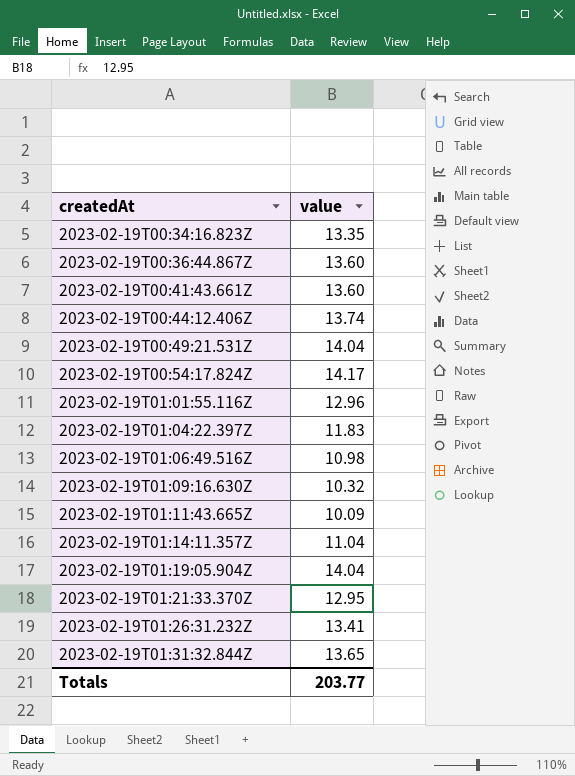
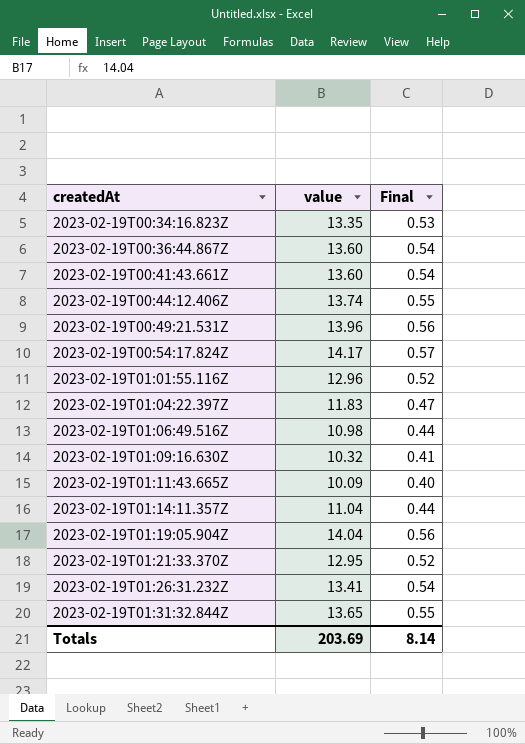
column Final | formula: none -> [value] * 0.04
2023-02-19T00:49:21.531Z | value: 14.04 -> 13.96
Totals | value: 203.77 -> 203.69

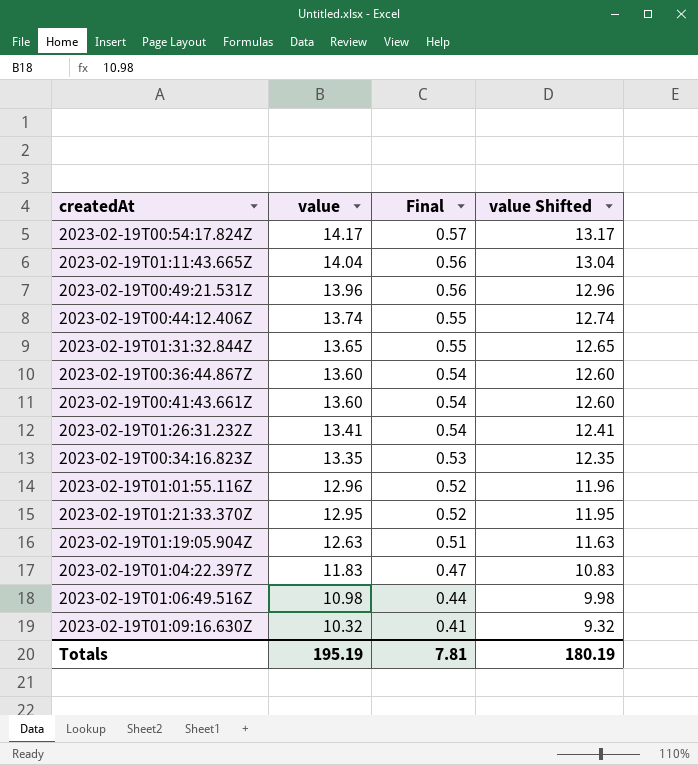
row order: createdAt ascending -> value descending
column value Shifted | formula: none -> [value] - 1
row 2023-02-19T01:14:11.357Z: 11.04 | 0.44 -> none
2023-02-19T01:11:43.665Z | value: 10.09 -> 14.04
2023-02-19T01:11:43.665Z | Final: 0.40 -> 0.56
2023-02-19T01:19:05.904Z | value: 14.04 -> 12.63
2023-02-19T01:19:05.904Z | Final: 0.56 -> 0.51
Totals | value: 203.69 -> 195.19
Totals | Final: 8.14 -> 7.81

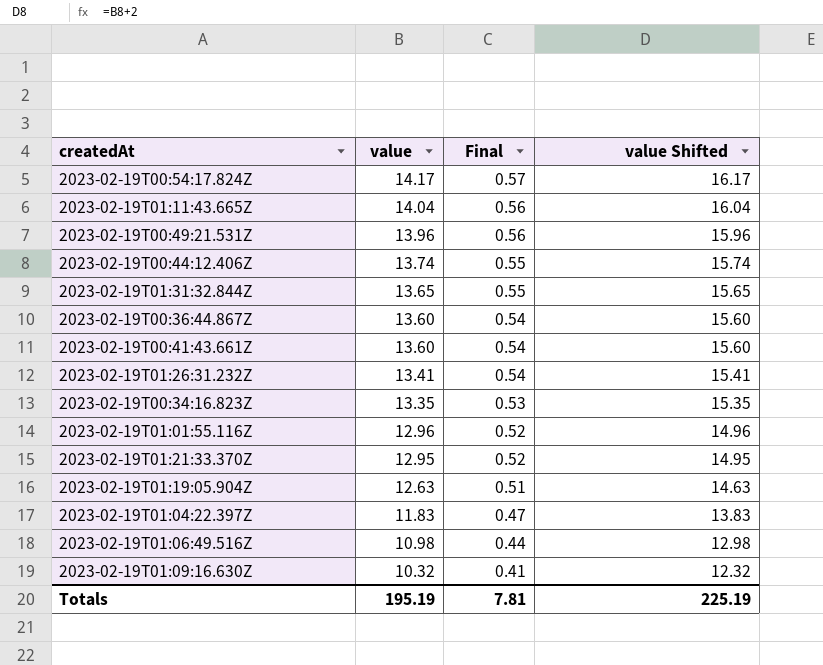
column value Shifted | formula: [value] - 1 -> [value] + 2
Totals | value Shifted: 180.19 -> 225.19

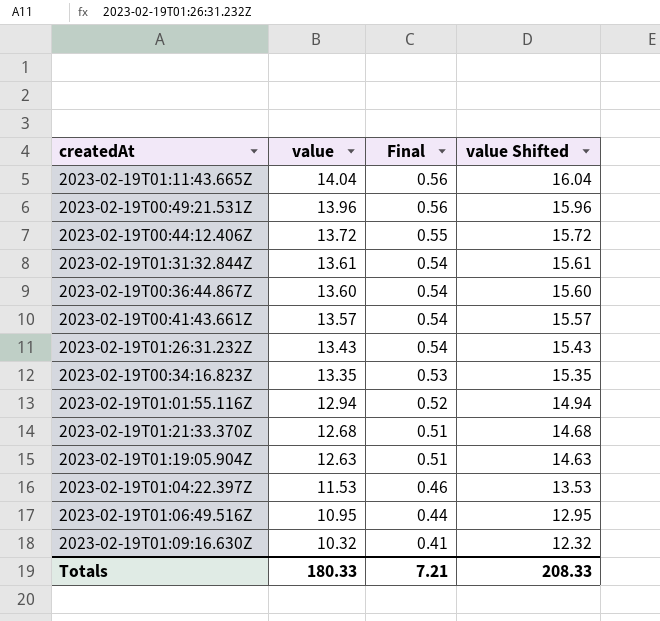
row 2023-02-19T00:54:17.824Z: 14.17 | 0.57 | 16.17 -> none
2023-02-19T00:44:12.406Z | value: 13.74 -> 13.72
2023-02-19T00:44:12.406Z | value Shifted: 15.74 -> 15.72
2023-02-19T01:31:32.844Z | value: 13.65 -> 13.61
2023-02-19T01:31:32.844Z | Final: 0.55 -> 0.54
2023-02-19T01:31:32.844Z | value Shifted: 15.65 -> 15.61
2023-02-19T00:41:43.661Z | value: 13.60 -> 13.57
2023-02-19T00:41:43.661Z | value Shifted: 15.60 -> 15.57
2023-02-19T01:26:31.232Z | value: 13.41 -> 13.43
2023-02-19T01:26:31.232Z | value Shifted: 15.41 -> 15.43
2023-02-19T01:01:55.116Z | value: 12.96 -> 12.94
2023-02-19T01:01:55.116Z | value Shifted: 14.96 -> 14.94
2023-02-19T01:21:33.370Z | value: 12.95 -> 12.68
2023-02-19T01:21:33.370Z | Final: 0.52 -> 0.51
2023-02-19T01:21:33.370Z | value Shifted: 14.95 -> 14.68
2023-02-19T01:04:22.397Z | value: 11.83 -> 11.53
2023-02-19T01:04:22.397Z | Final: 0.47 -> 0.46
2023-02-19T01:04:22.397Z | value Shifted: 13.83 -> 13.53
2023-02-19T01:06:49.516Z | value: 10.98 -> 10.95
2023-02-19T01:06:49.516Z | value Shifted: 12.98 -> 12.95
Totals | value: 195.19 -> 180.33
Totals | Final: 7.81 -> 7.21
Totals | value Shifted: 225.19 -> 208.33

